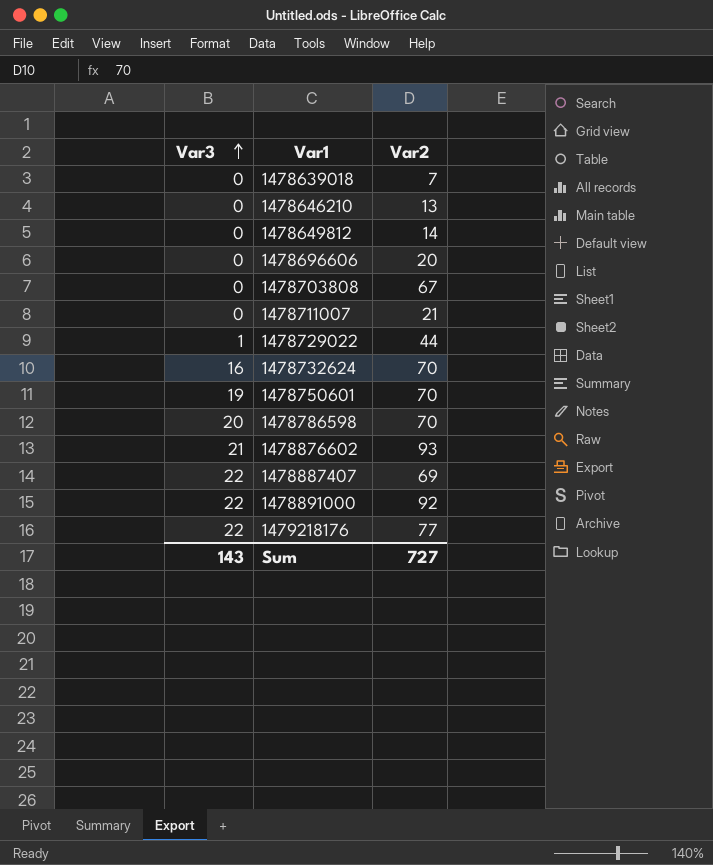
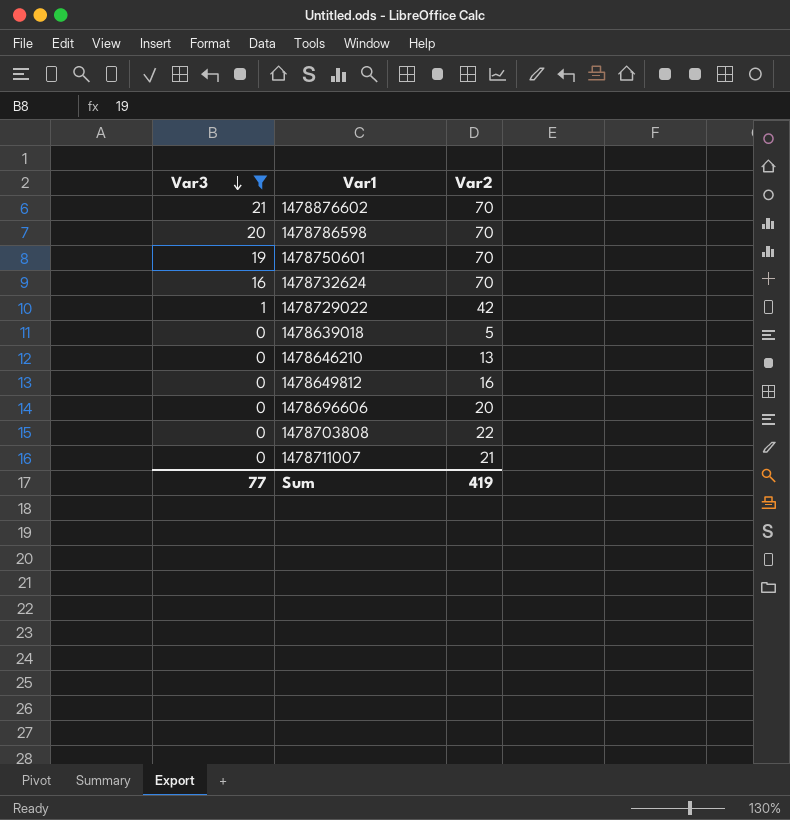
filter: none -> Var3 != 22
row order: Var3 ascending -> Var3 descending
1478876602 | Var2: 93 -> 70
1478729022 | Var2: 44 -> 42
1478639018 | Var2: 7 -> 5
1478649812 | Var2: 14 -> 16
1478703808 | Var2: 67 -> 22
Sum | Var3: 143 -> 77
Sum | Var2: 727 -> 419

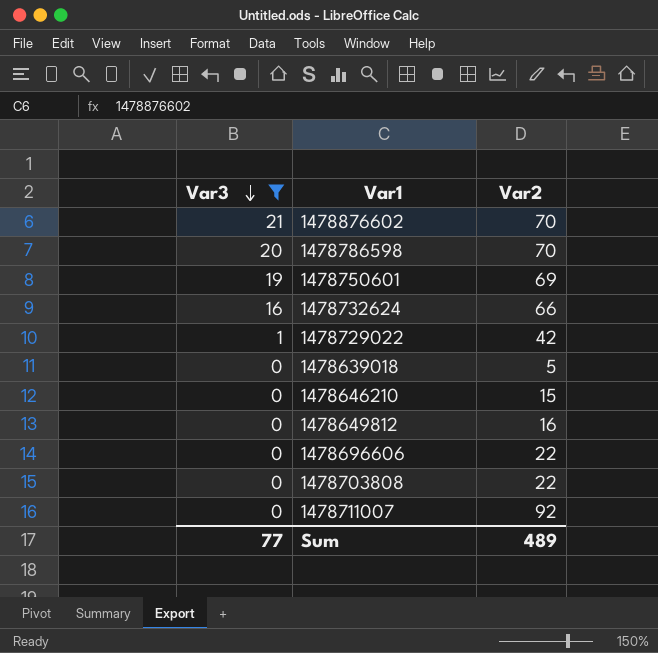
1478750601 | Var2: 70 -> 69
1478732624 | Var2: 70 -> 66
1478646210 | Var2: 13 -> 15
1478696606 | Var2: 20 -> 22
1478711007 | Var2: 21 -> 92
Sum | Var2: 419 -> 489

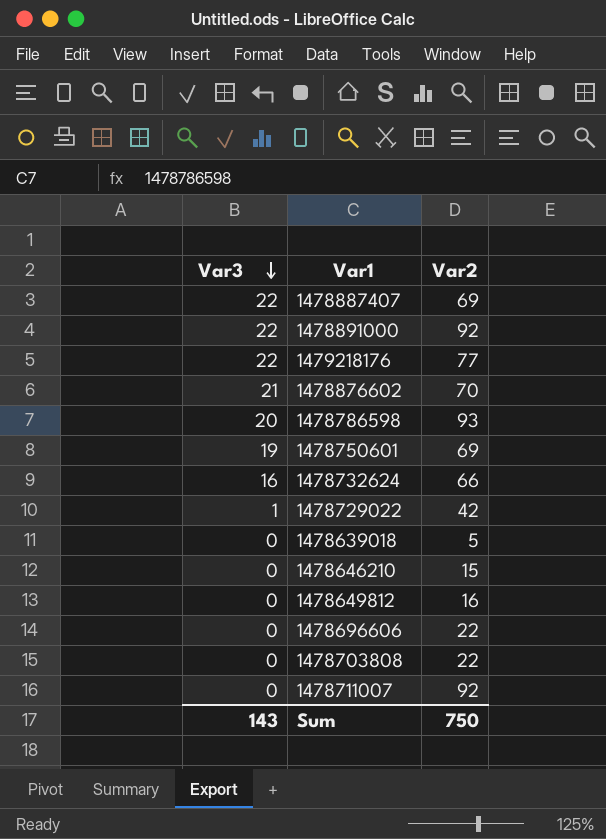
filter: Var3 != 22 -> none
1478786598 | Var2: 70 -> 93
Sum | Var3: 77 -> 143
Sum | Var2: 489 -> 750

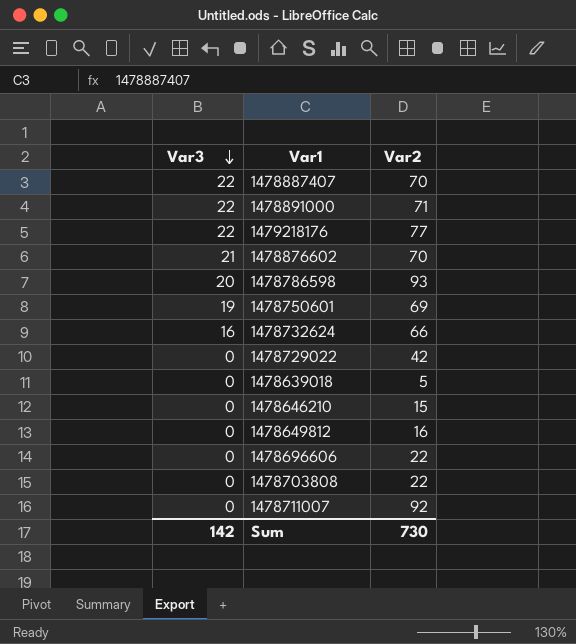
1478887407 | Var2: 69 -> 70
1478891000 | Var2: 92 -> 71
1478729022 | Var3: 1 -> 0
Sum | Var3: 143 -> 142
Sum | Var2: 750 -> 730

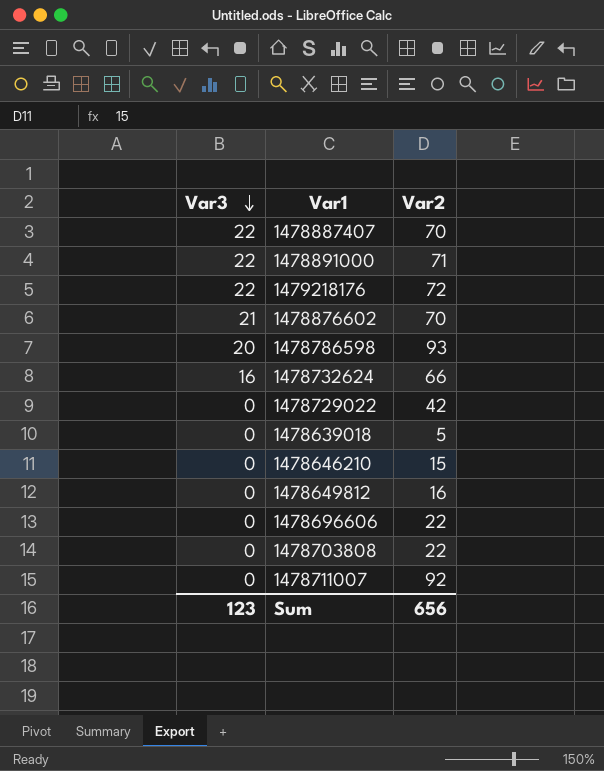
row 1478750601: 19 | 69 -> none
1479218176 | Var2: 77 -> 72
Sum | Var3: 142 -> 123
Sum | Var2: 730 -> 656

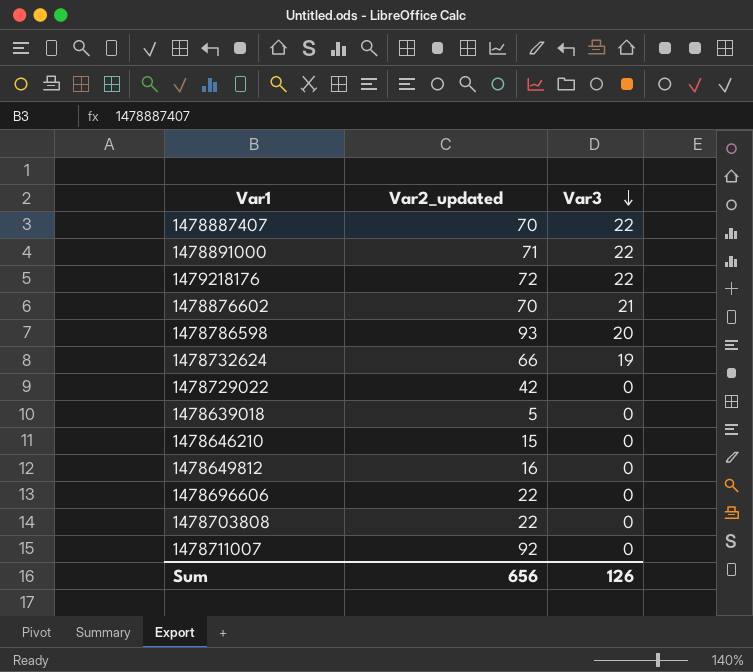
column name: Var2 -> Var2_updated
column Var3 | position: 1 -> 3
1478732624 | Var3: 16 -> 19
Sum | Var3: 123 -> 126

